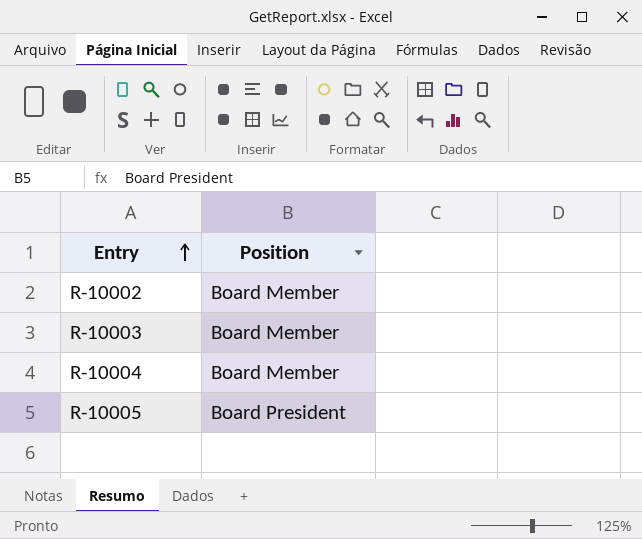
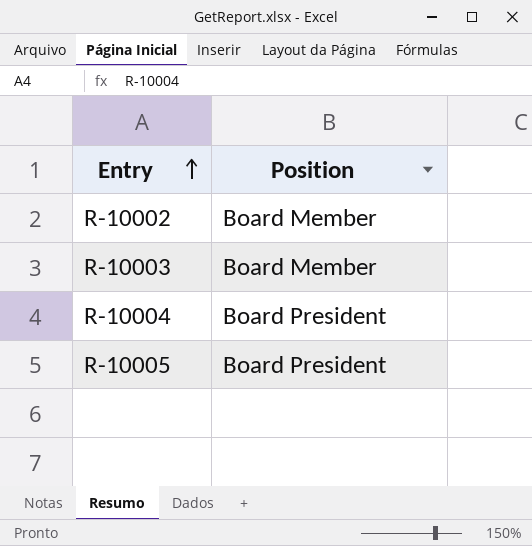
R-10004 | Position: Board Member -> Board President

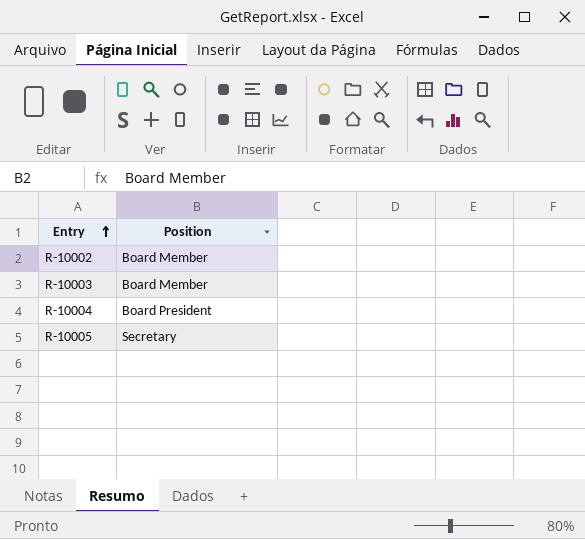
R-10005 | Position: Board President -> Secretary

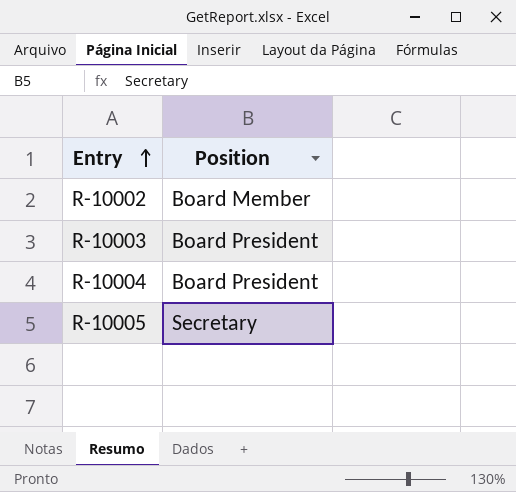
R-10003 | Position: Board Member -> Board President

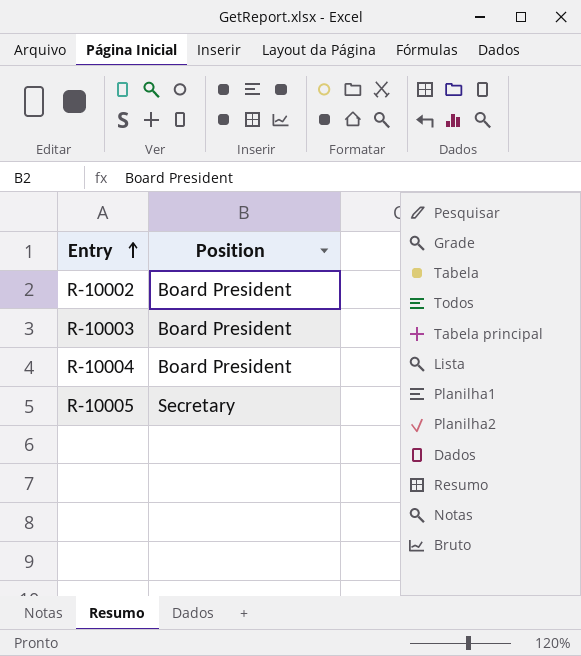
R-10002 | Position: Board Member -> Board President

